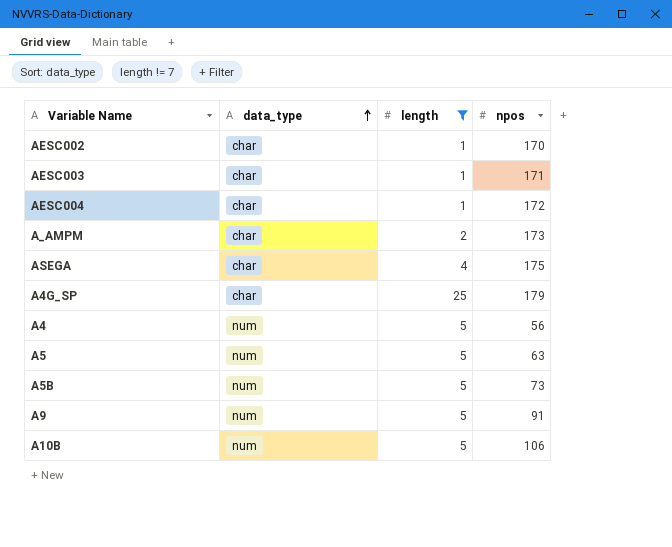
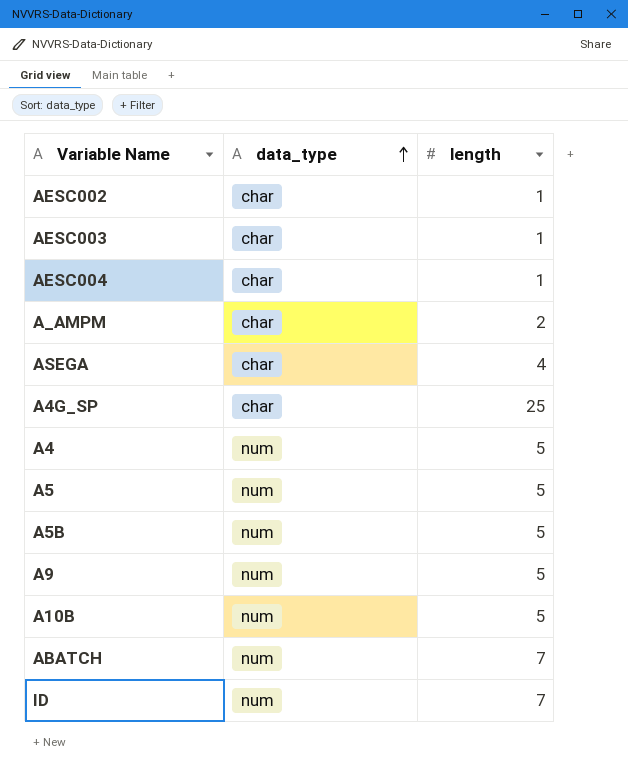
filter: length != 7 -> none
column npos | position: 4 -> none

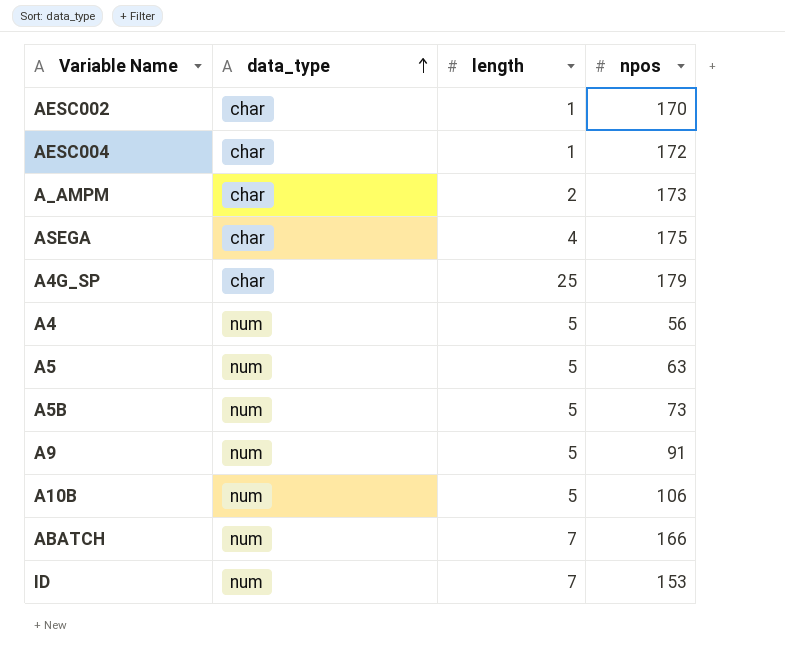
column npos | position: none -> 4
row AESC003: char | 1 -> none

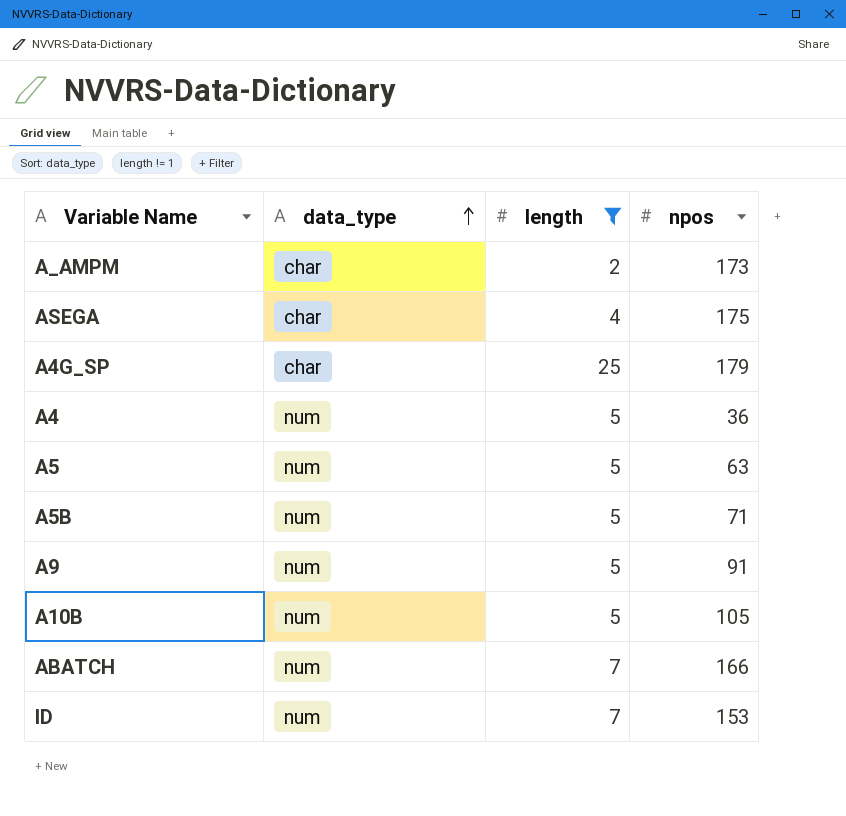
filter: none -> length != 1
A4 | npos: 56 -> 36
A5B | npos: 73 -> 71
A10B | npos: 106 -> 105

